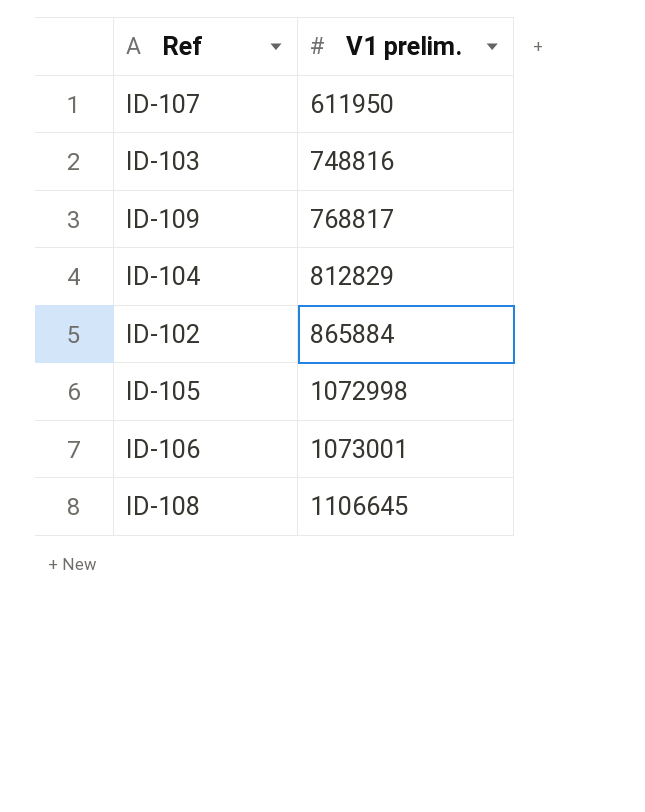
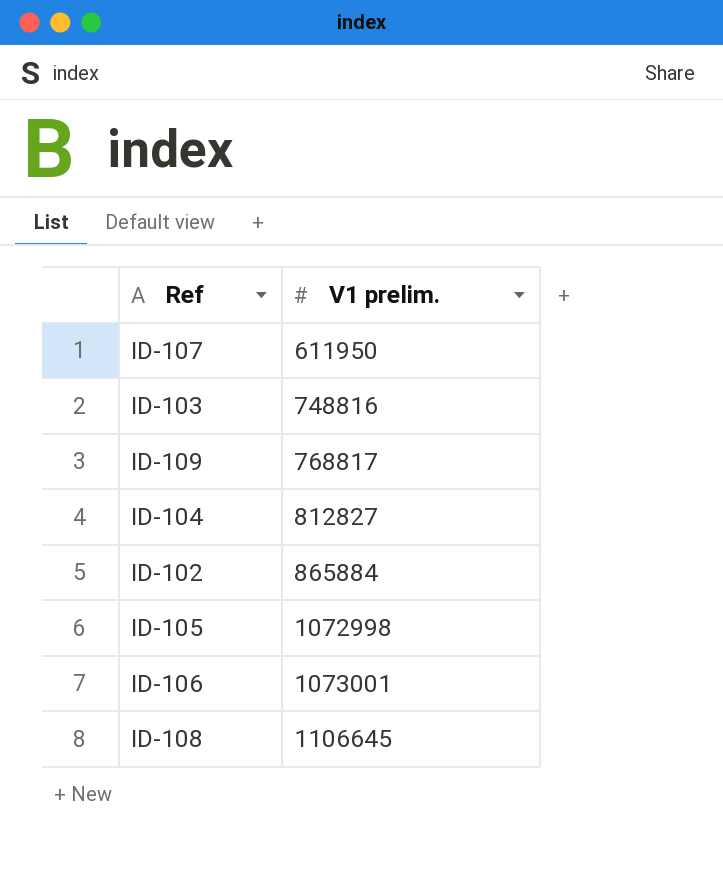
ID-104 | V1 prelim.: 812829 -> 812827

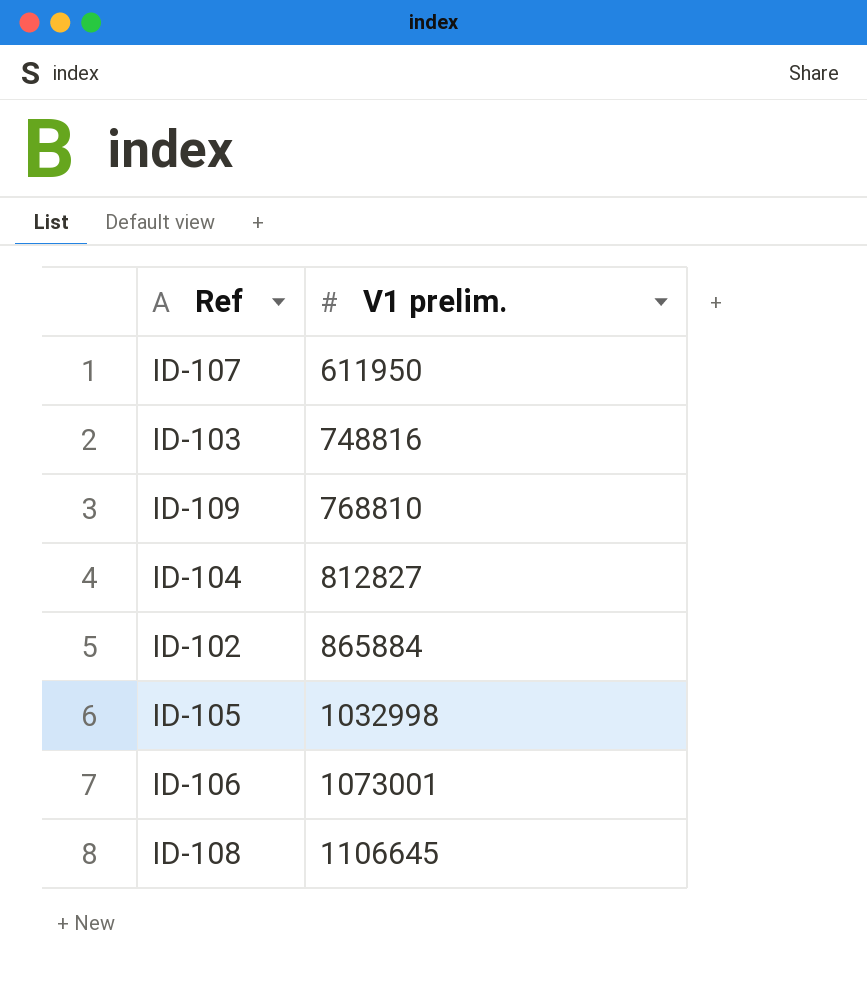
ID-109 | V1 prelim.: 768817 -> 768810
ID-105 | V1 prelim.: 1072998 -> 1032998

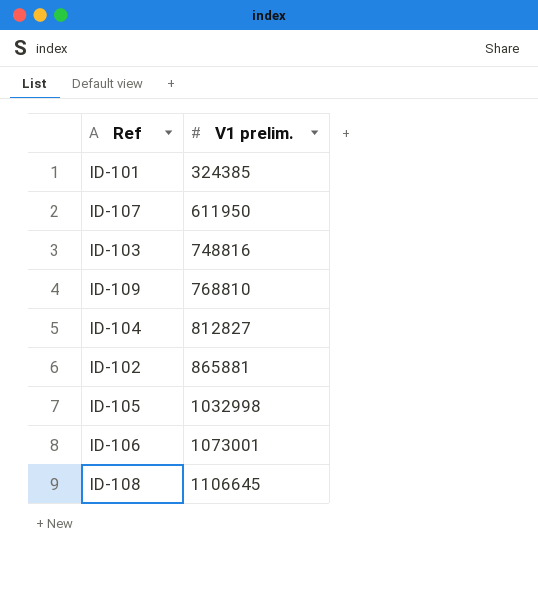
row ID-101: none -> 324385
ID-102 | V1 prelim.: 865884 -> 865881

